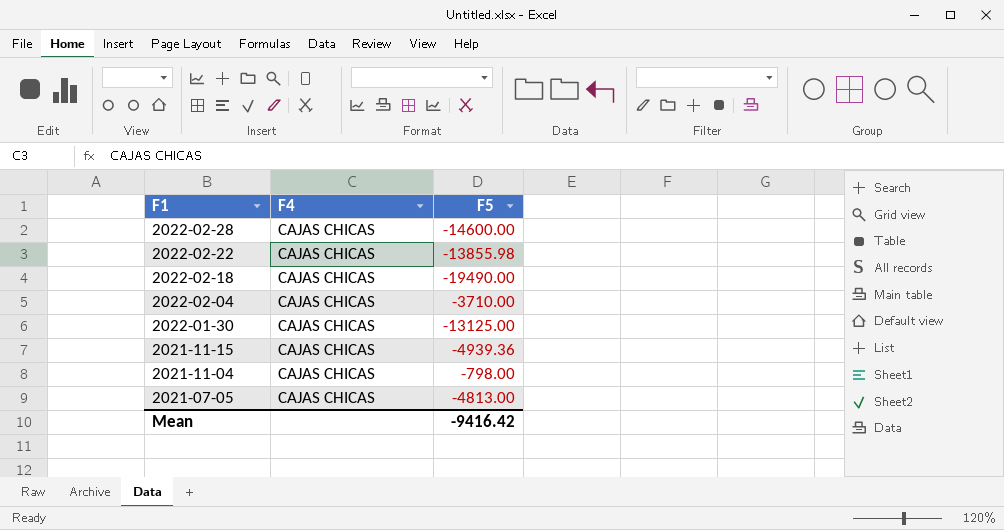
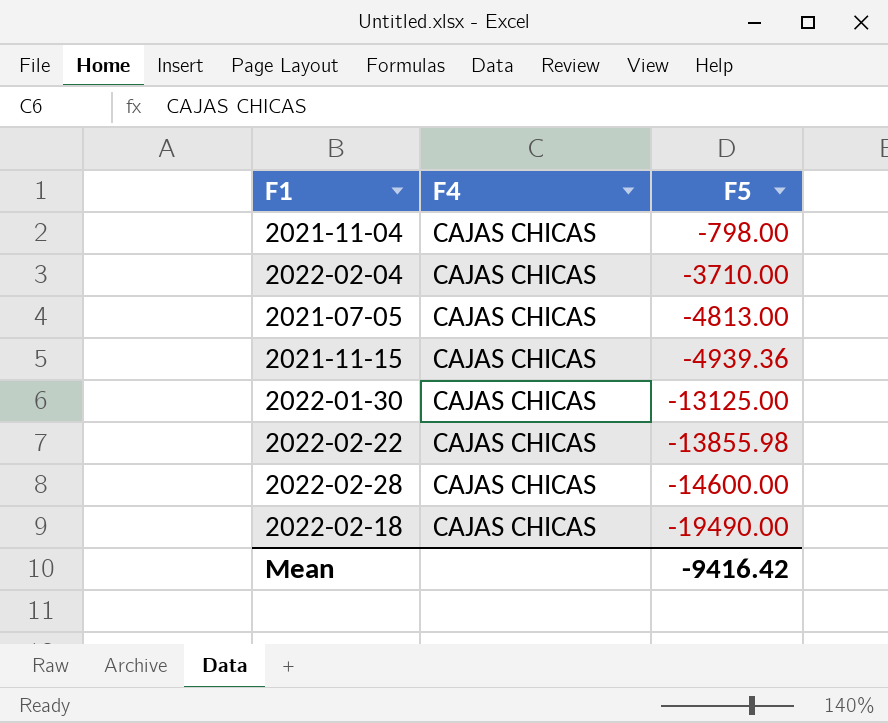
row order: F1 descending -> F5 descending

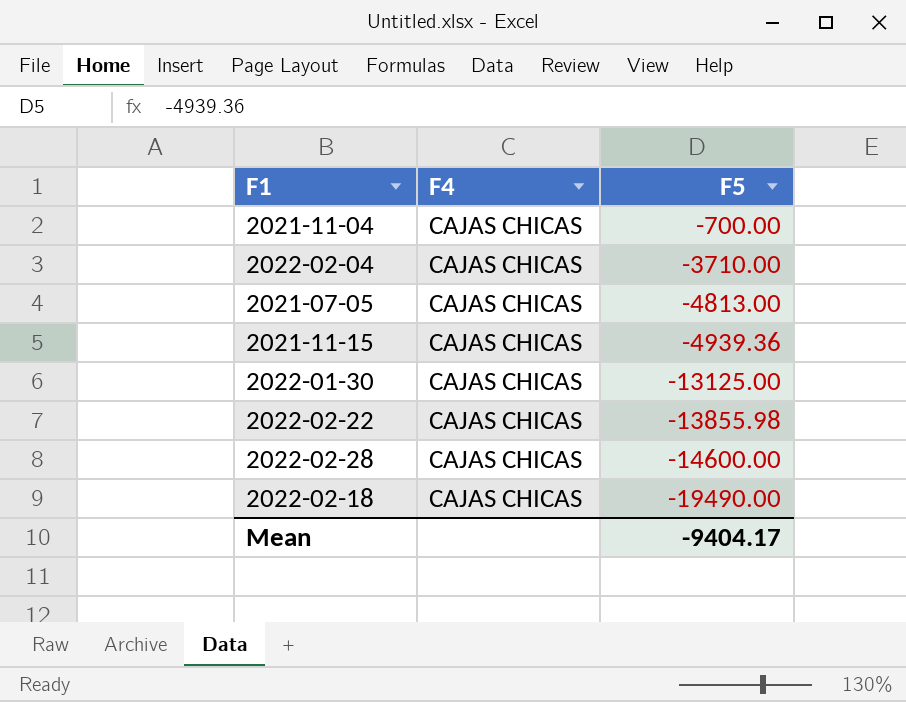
2021-11-04 | F5: -798.00 -> -700.00
Mean | F5: -9416.42 -> -9404.17

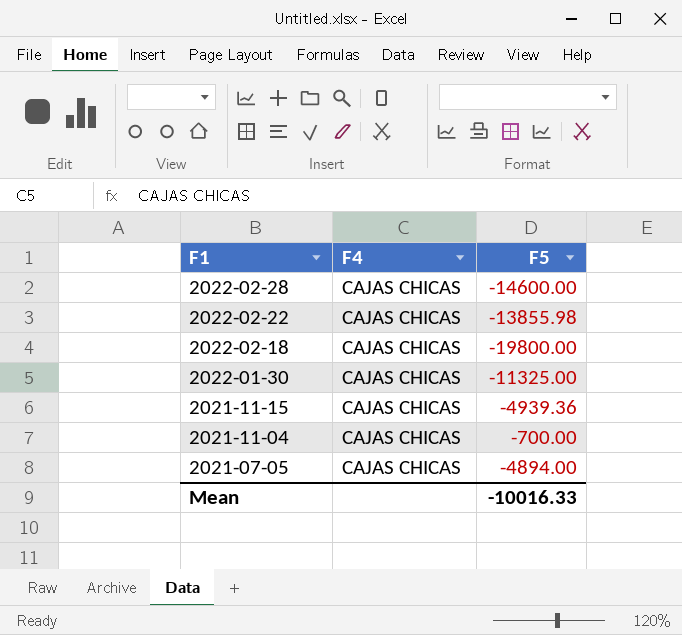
row order: F5 descending -> F1 descending
row 2022-02-04: CAJAS CHICAS | -3710.00 -> none
2022-02-18 | F5: -19490.00 -> -19800.00
2022-01-30 | F5: -13125.00 -> -11325.00
2021-07-05 | F5: -4813.00 -> -4894.00
Mean | F5: -9404.17 -> -10016.33

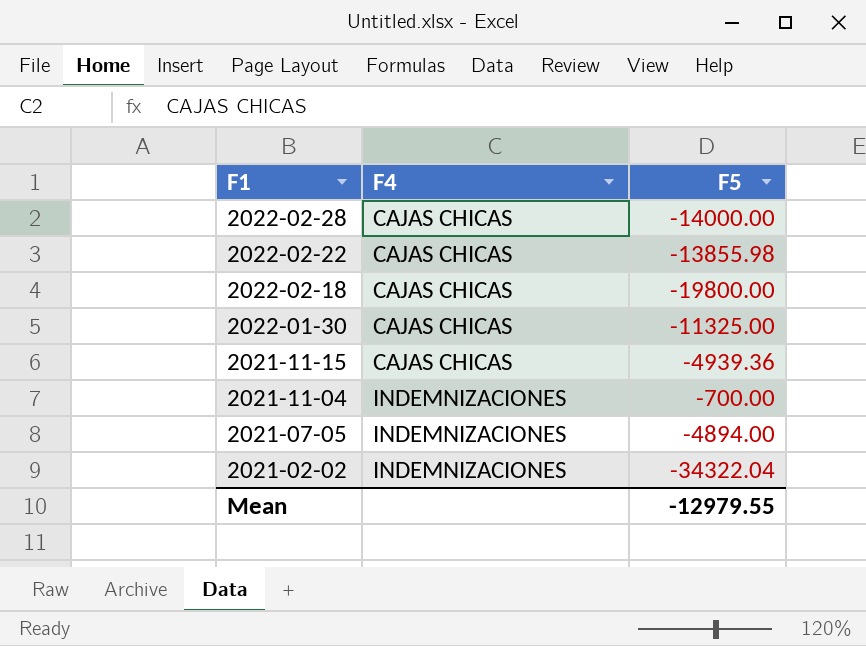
2022-02-28 | F5: -14600.00 -> -14000.00
2021-11-04 | F4: CAJAS CHICAS -> INDEMNIZACIONES
2021-07-05 | F4: CAJAS CHICAS -> INDEMNIZACIONES
row 2021-02-02: none -> INDEMNIZACIONES | -34322.04
Mean | F5: -10016.33 -> -12979.55

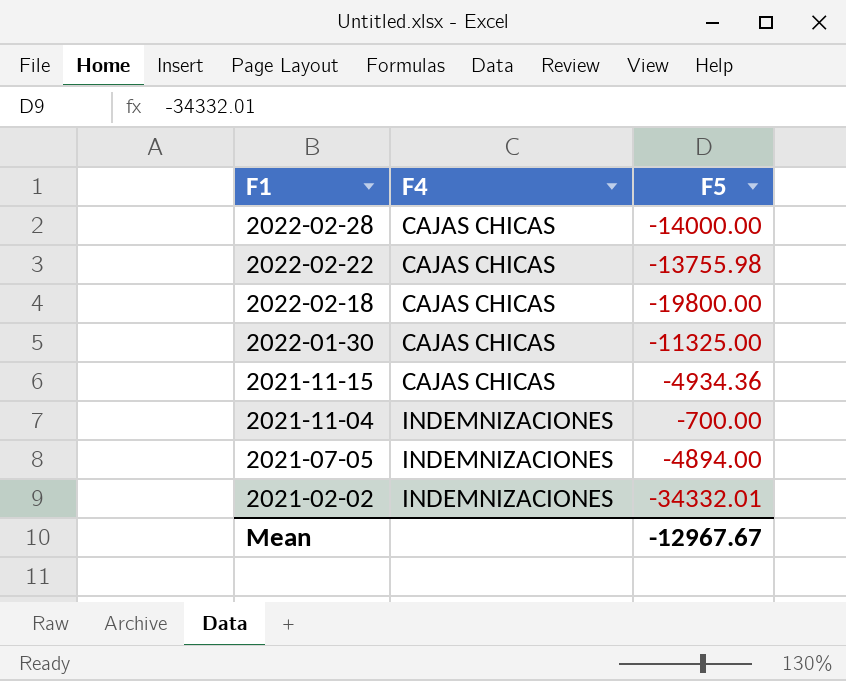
2022-02-22 | F5: -13855.98 -> -13755.98
2021-11-15 | F5: -4939.36 -> -4934.36
2021-02-02 | F5: -34322.04 -> -34332.01
Mean | F5: -12979.55 -> -12967.67

